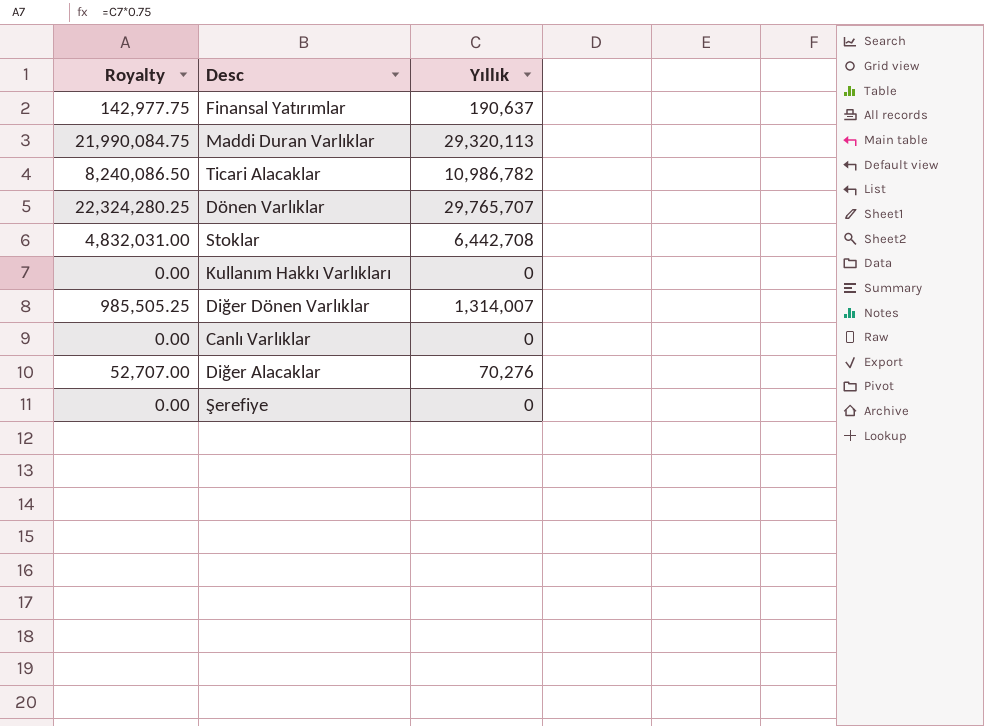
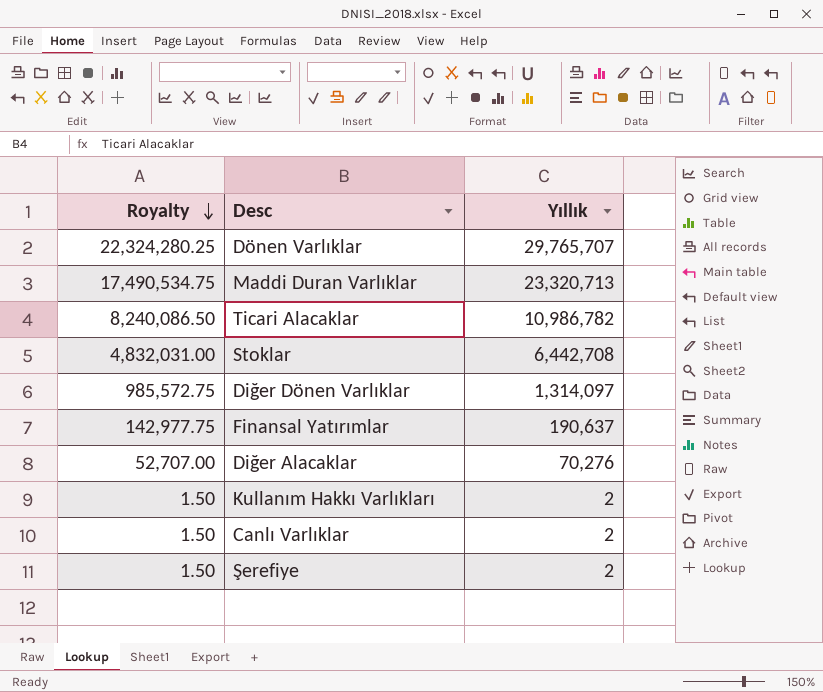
row order: none -> Royalty descending
Maddi Duran Varlıklar | Royalty: 21,990,084.75 -> 17,490,534.75
Maddi Duran Varlıklar | Yıllık: 29,320,113 -> 23,320,713
Diğer Dönen Varlıklar | Royalty: 985,505.25 -> 985,572.75
Diğer Dönen Varlıklar | Yıllık: 1,314,007 -> 1,314,097
Kullanım Hakkı Varlıkları | Royalty: 0.00 -> 1.50
Kullanım Hakkı Varlıkları | Yıllık: 0 -> 2
Canlı Varlıklar | Royalty: 0.00 -> 1.50
Canlı Varlıklar | Yıllık: 0 -> 2
Şerefiye | Royalty: 0.00 -> 1.50
Şerefiye | Yıllık: 0 -> 2

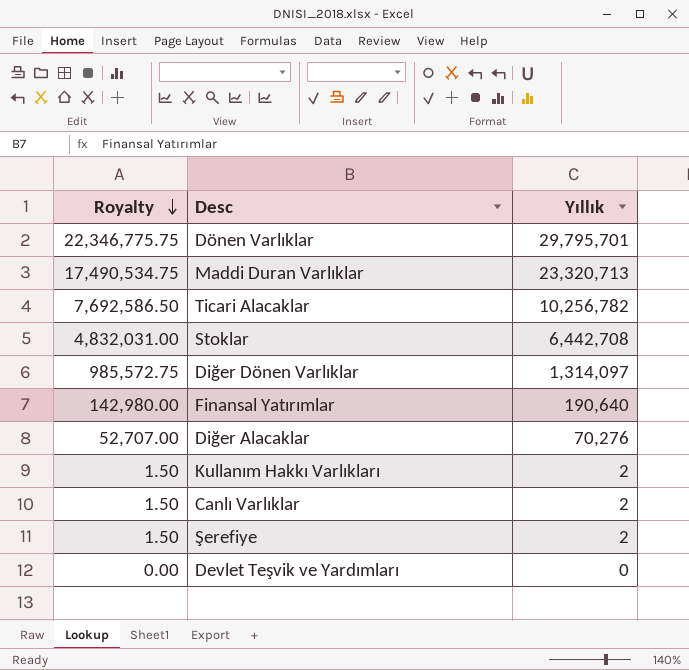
Dönen Varlıklar | Royalty: 22,324,280.25 -> 22,346,775.75
Dönen Varlıklar | Yıllık: 29,765,707 -> 29,795,701
Ticari Alacaklar | Royalty: 8,240,086.50 -> 7,692,586.50
Ticari Alacaklar | Yıllık: 10,986,782 -> 10,256,782
Finansal Yatırımlar | Royalty: 142,977.75 -> 142,980.00
Finansal Yatırımlar | Yıllık: 190,637 -> 190,640
row Devlet Teşvik ve Yardımları: none -> 0.00 | 0

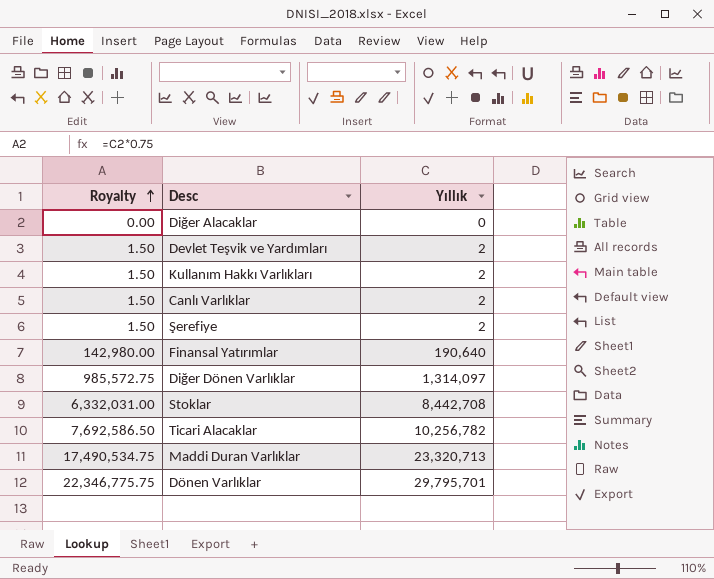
row order: Royalty descending -> Royalty ascending
Diğer Alacaklar | Royalty: 52,707.00 -> 0.00
Diğer Alacaklar | Yıllık: 70,276 -> 0
Devlet Teşvik ve Yardımları | Royalty: 0.00 -> 1.50
Devlet Teşvik ve Yardımları | Yıllık: 0 -> 2
Stoklar | Royalty: 4,832,031.00 -> 6,332,031.00
Stoklar | Yıllık: 6,442,708 -> 8,442,708

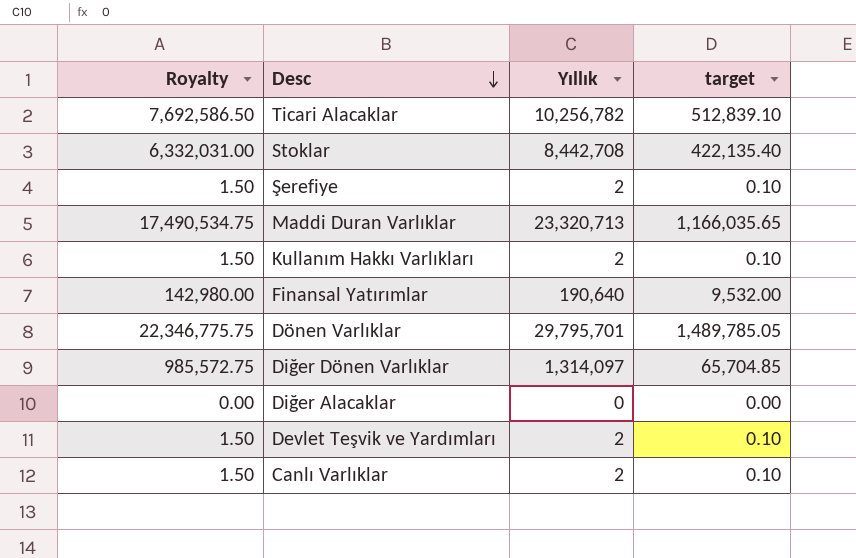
row order: Royalty ascending -> Desc descending
column target | formula: none -> [Yıllık] * 0.05

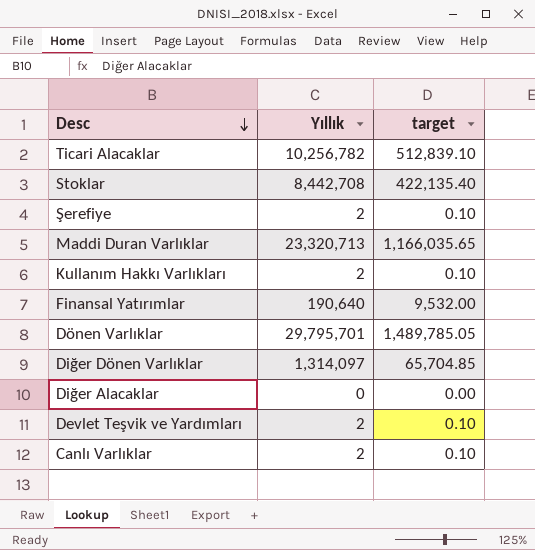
column Royalty | formula: [Yıllık] * 0.75 -> none

